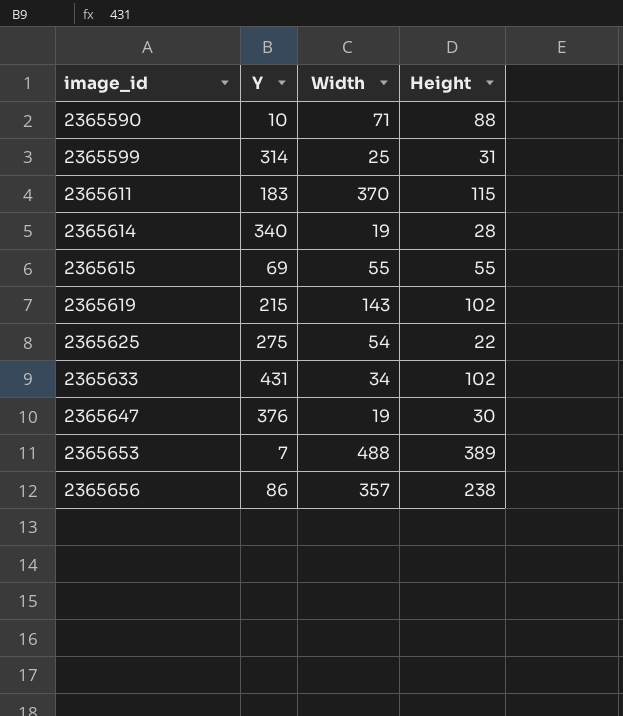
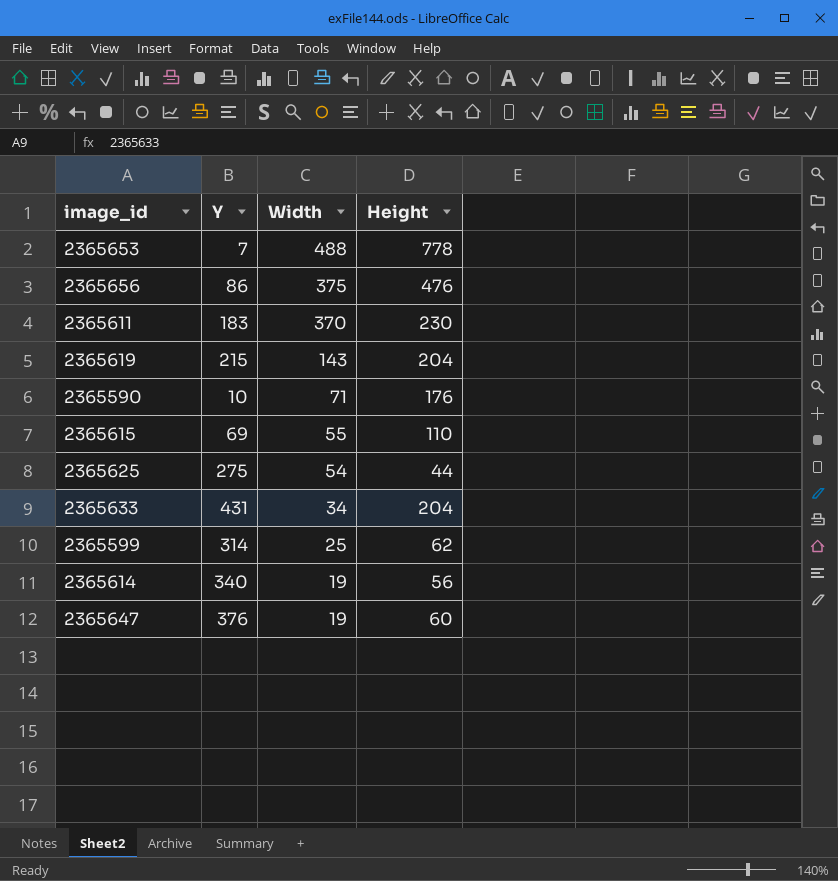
row order: image_id ascending -> Width descending
2365653 | Height: 389 -> 778
2365656 | Width: 357 -> 375
2365656 | Height: 238 -> 476
2365611 | Height: 115 -> 230
2365619 | Height: 102 -> 204
2365590 | Height: 88 -> 176
2365615 | Height: 55 -> 110
2365625 | Height: 22 -> 44
2365633 | Height: 102 -> 204
2365599 | Height: 31 -> 62
2365614 | Height: 28 -> 56
2365647 | Height: 30 -> 60

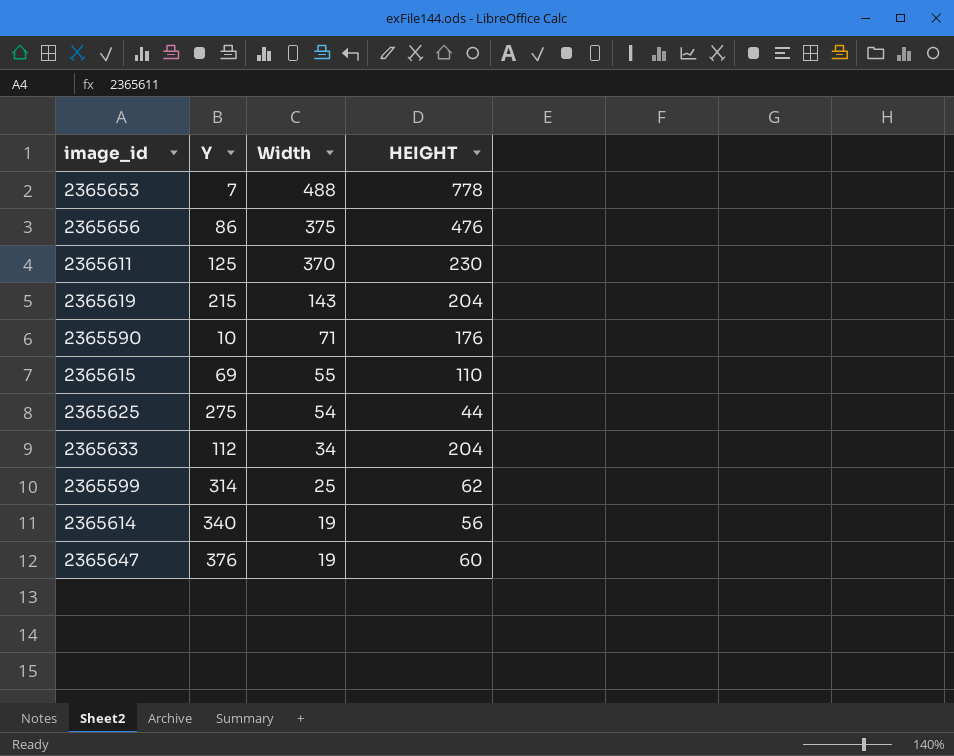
column name: Height -> HEIGHT
2365611 | Y: 183 -> 125
2365633 | Y: 431 -> 112

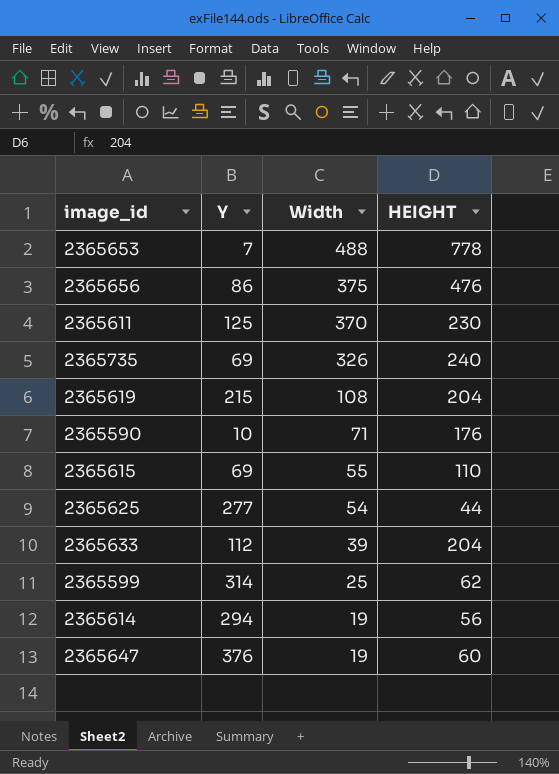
row 2365735: none -> 69 | 326 | 240
2365619 | Width: 143 -> 108
2365625 | Y: 275 -> 277
2365633 | Width: 34 -> 39
2365614 | Y: 340 -> 294

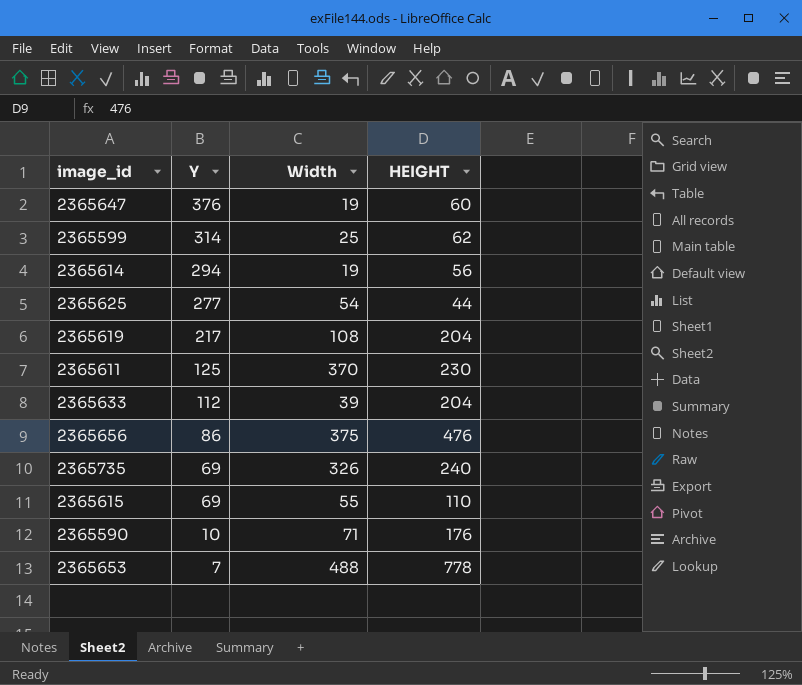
row order: Width descending -> Y descending
2365619 | Y: 215 -> 217

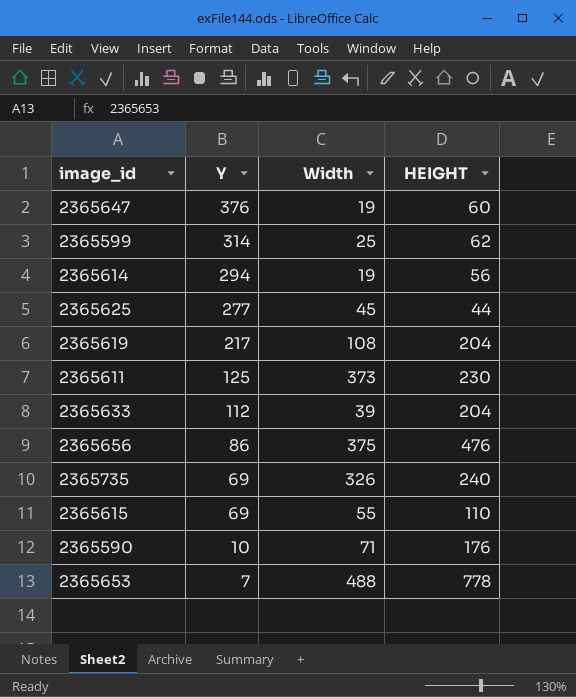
2365625 | Width: 54 -> 45
2365611 | Width: 370 -> 373

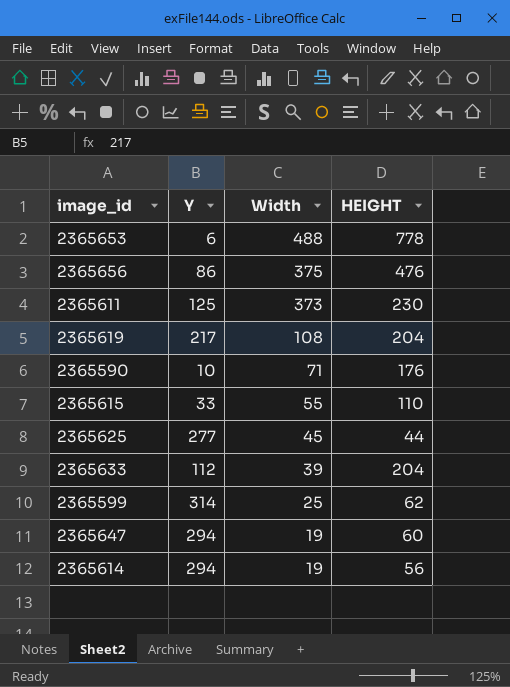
row order: Y descending -> Width descending
row 2365735: 69 | 326 | 240 -> none
2365653 | Y: 7 -> 6
2365615 | Y: 69 -> 33
2365647 | Y: 376 -> 294

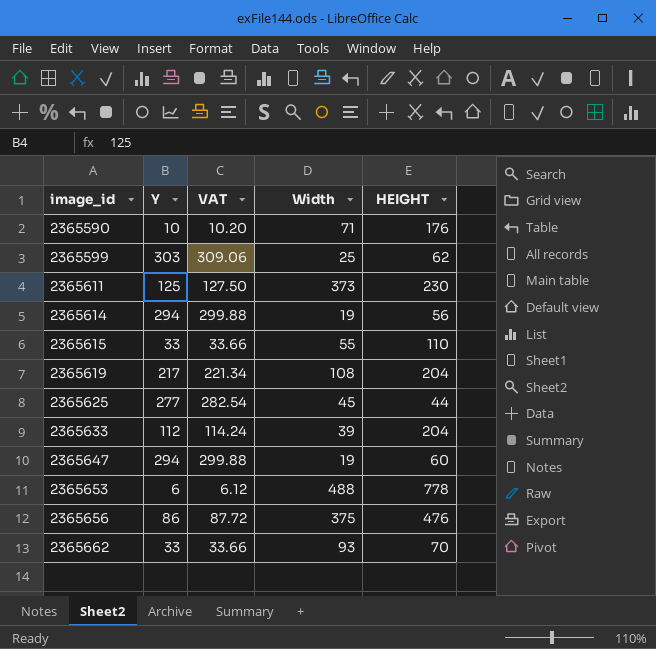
row order: Width descending -> image_id ascending
column VAT | formula: none -> [Y] * 1.02
2365599 | Y: 314 -> 303
row 2365662: none -> 33 | 33.66 | 93 | 70

